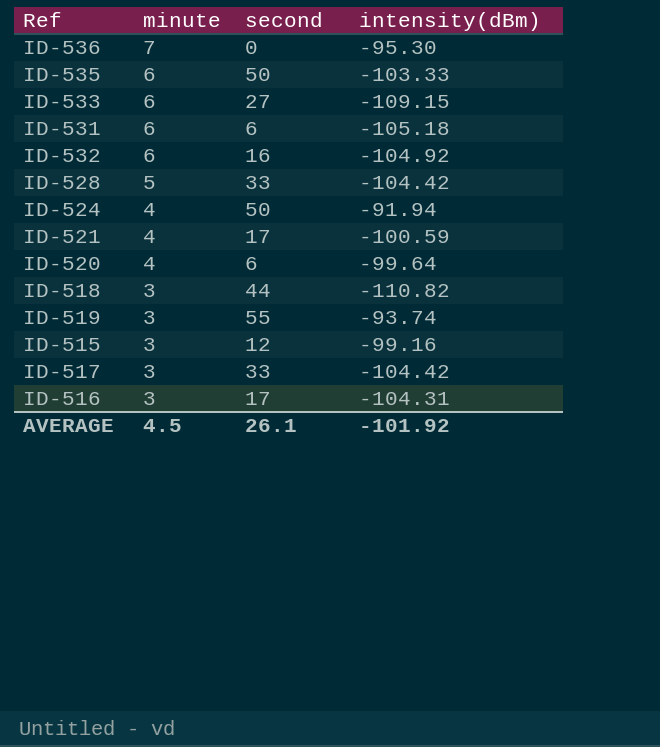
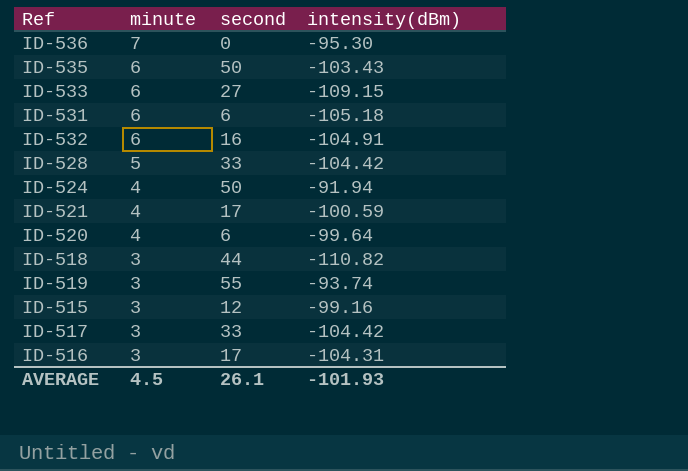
ID-535 | intensity(dBm): -103.33 -> -103.43
ID-532 | intensity(dBm): -104.92 -> -104.91
AVERAGE | intensity(dBm): -101.92 -> -101.93

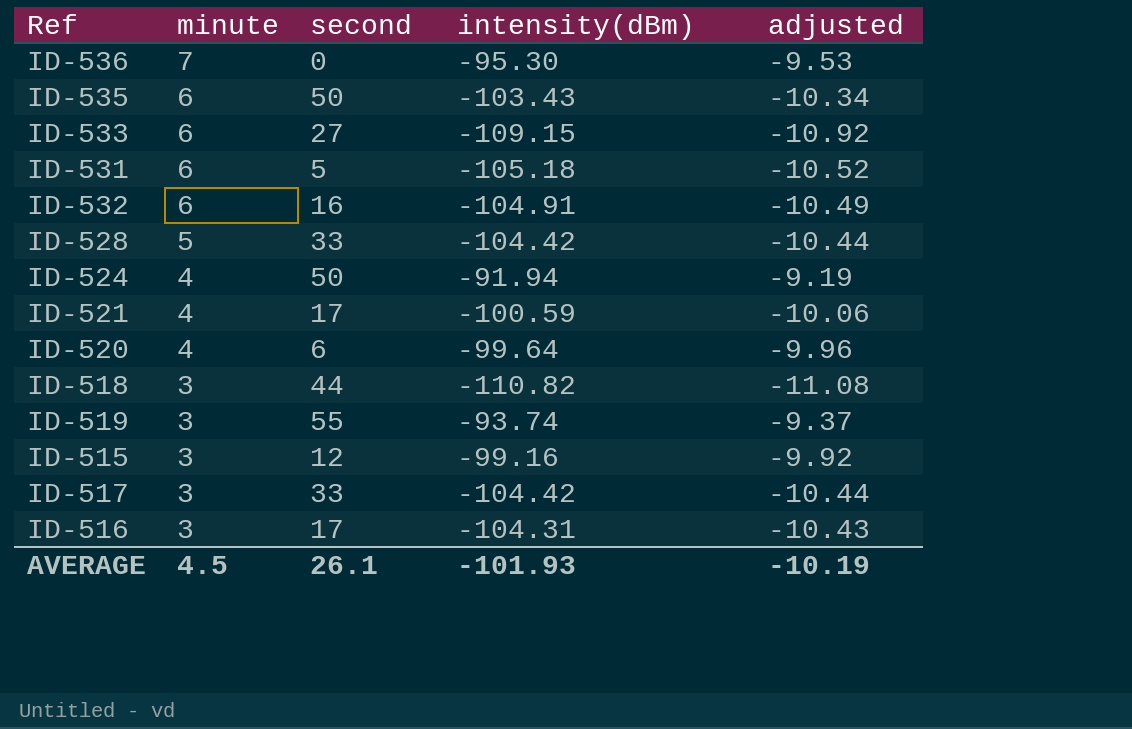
column adjusted | formula: none -> [intensity(dBm)] * 0.1
ID-531 | second: 6 -> 5

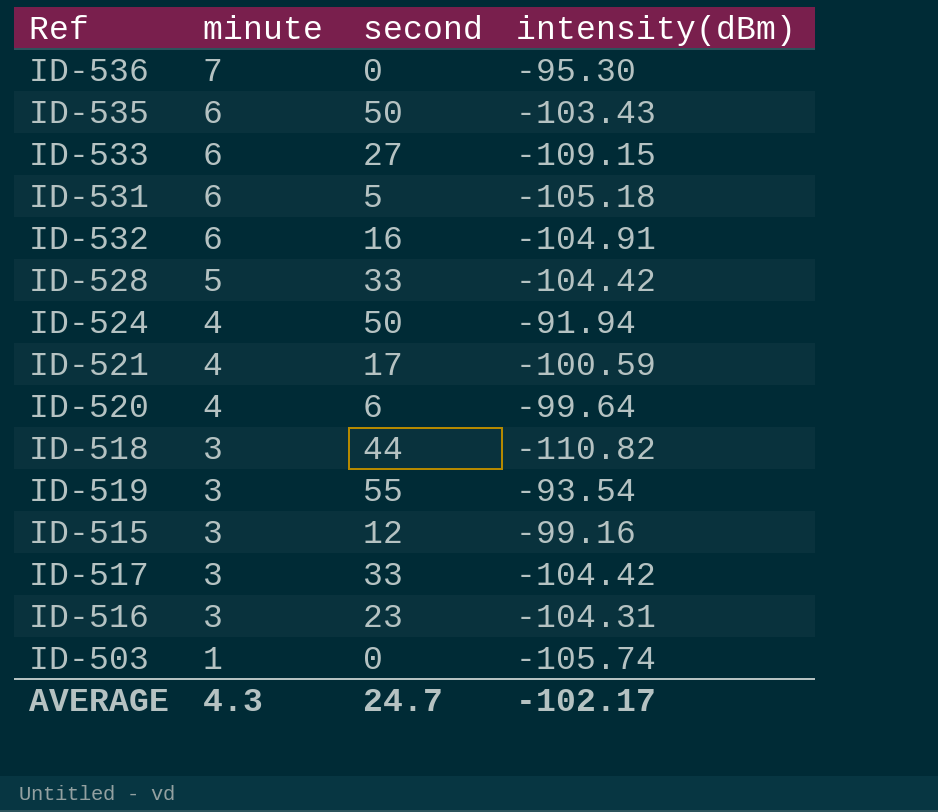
column adjusted | formula: [intensity(dBm)] * 0.1 -> none
ID-519 | intensity(dBm): -93.74 -> -93.54
ID-516 | second: 17 -> 23
row ID-503: none -> 1 | 0 | -105.74
AVERAGE | minute: 4.5 -> 4.3
AVERAGE | second: 26.1 -> 24.7
AVERAGE | intensity(dBm): -101.93 -> -102.17

